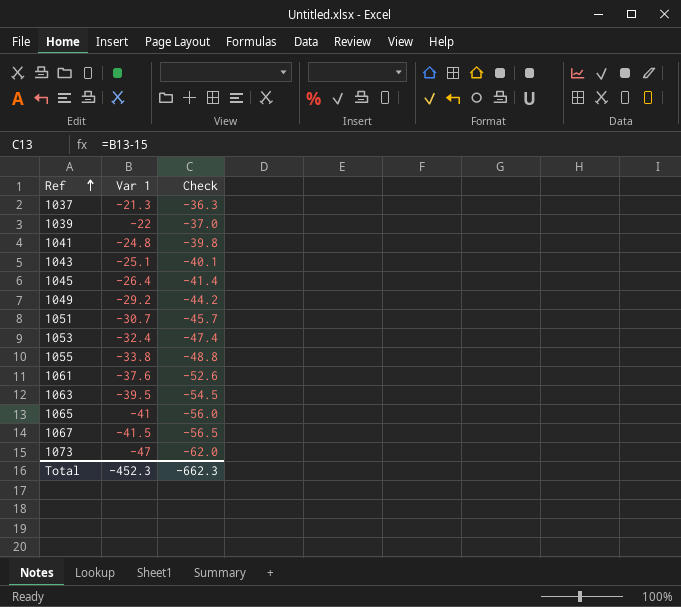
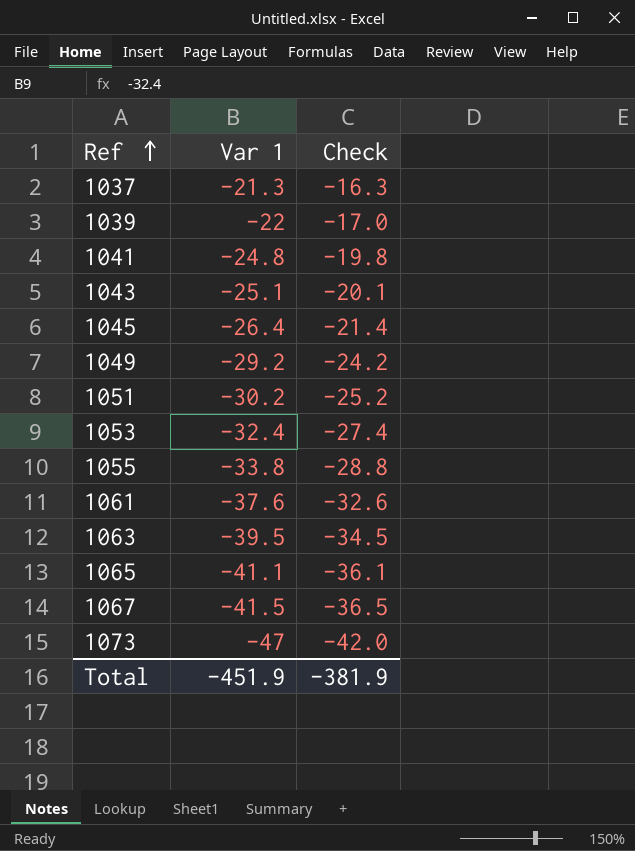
column Check | formula: [Var 1] - 15 -> [Var 1] + 5
1051 | Var 1: -30.7 -> -30.2
1065 | Var 1: -41 -> -41.1
Total | Var 1: -452.3 -> -451.9
Total | Check: -662.3 -> -381.9

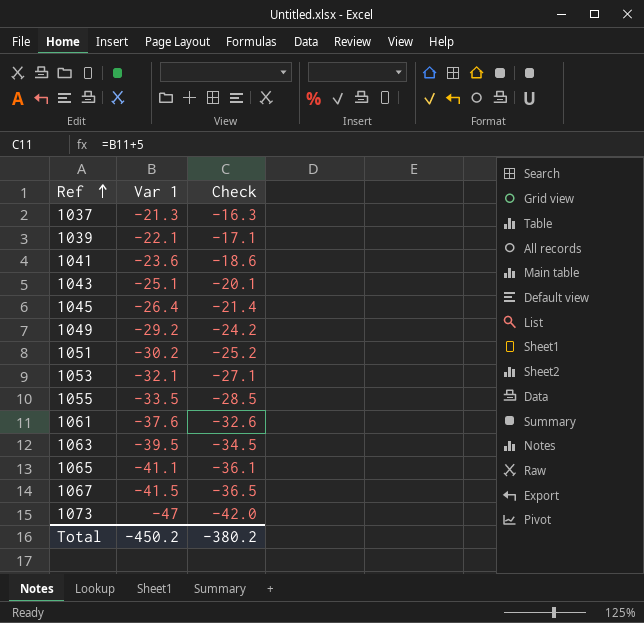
1039 | Var 1: -22 -> -22.1
1039 | Check: -17.0 -> -17.1
1041 | Var 1: -24.8 -> -23.6
1041 | Check: -19.8 -> -18.6
1053 | Var 1: -32.4 -> -32.1
1053 | Check: -27.4 -> -27.1
1055 | Var 1: -33.8 -> -33.5
1055 | Check: -28.8 -> -28.5
Total | Var 1: -451.9 -> -450.2
Total | Check: -381.9 -> -380.2

